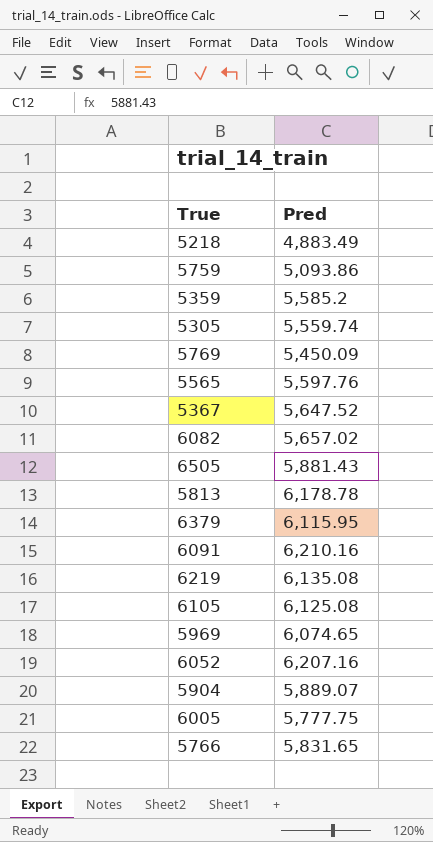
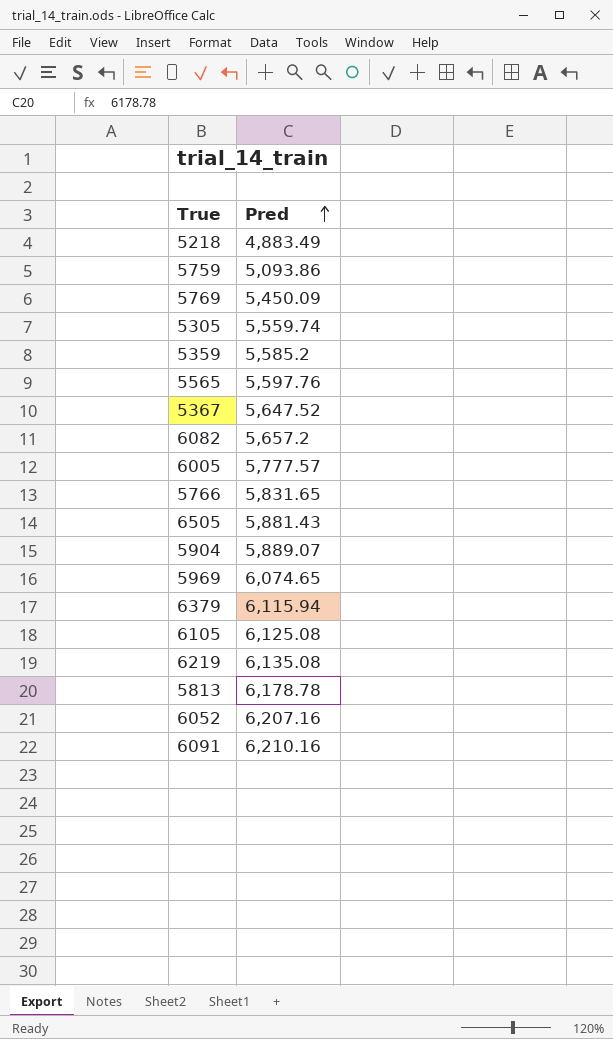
row order: none -> Pred ascending
6082 | Pred: 5,657.02 -> 5,657.2
6005 | Pred: 5,777.75 -> 5,777.57
6379 | Pred: 6,115.95 -> 6,115.94

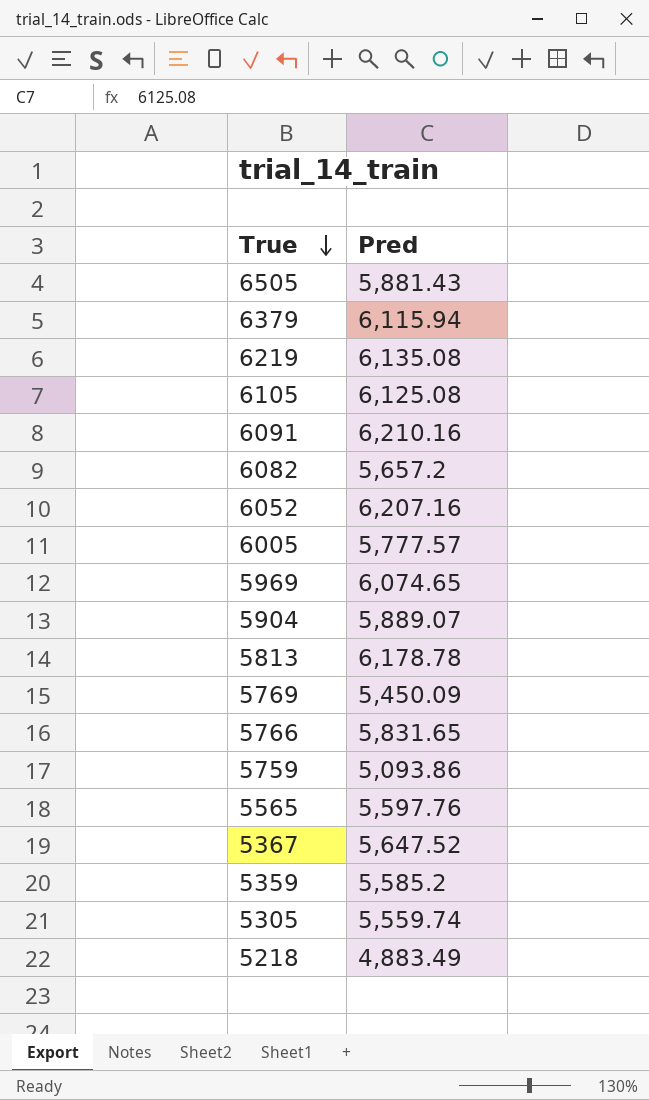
row order: Pred ascending -> True descending

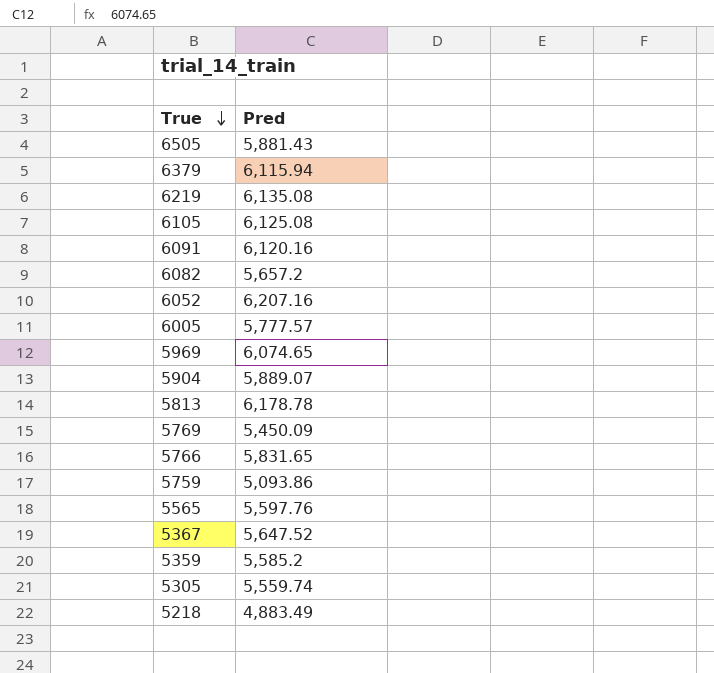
6091 | Pred: 6,210.16 -> 6,120.16

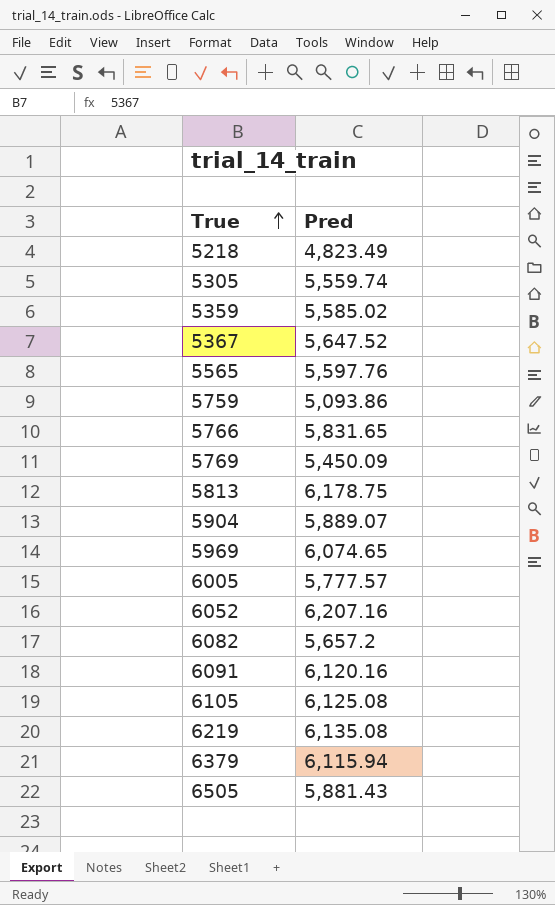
row order: True descending -> True ascending
5218 | Pred: 4,883.49 -> 4,823.49
5359 | Pred: 5,585.2 -> 5,585.02
5813 | Pred: 6,178.78 -> 6,178.75

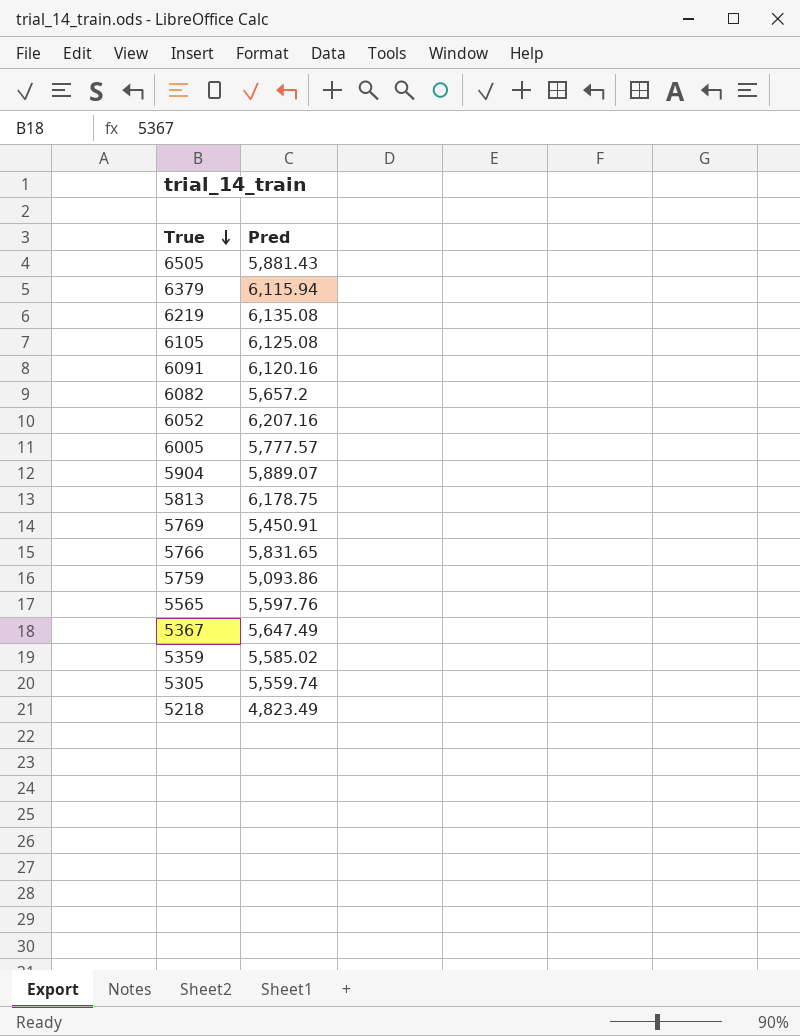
row order: True ascending -> True descending
row 5969: 6,074.65 -> none
5769 | Pred: 5,450.09 -> 5,450.91
5367 | Pred: 5,647.52 -> 5,647.49

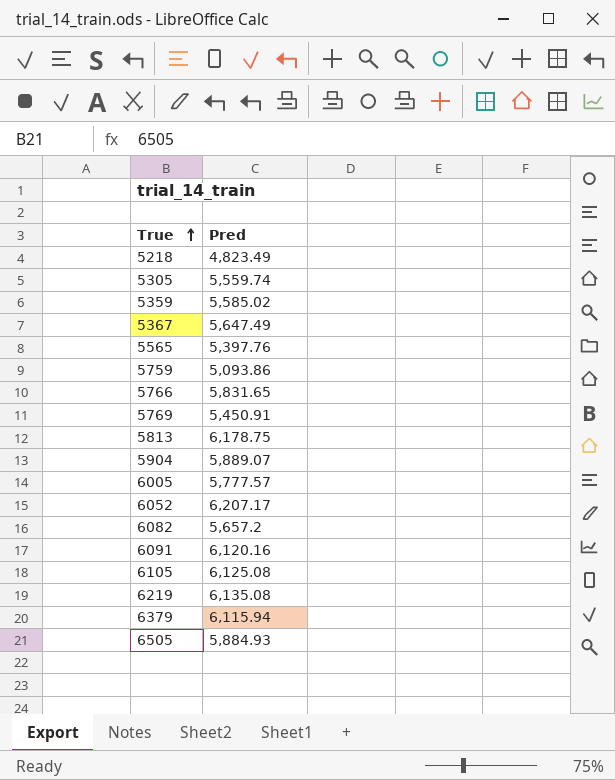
row order: True descending -> True ascending
5565 | Pred: 5,597.76 -> 5,397.76
6052 | Pred: 6,207.16 -> 6,207.17
6505 | Pred: 5,881.43 -> 5,884.93

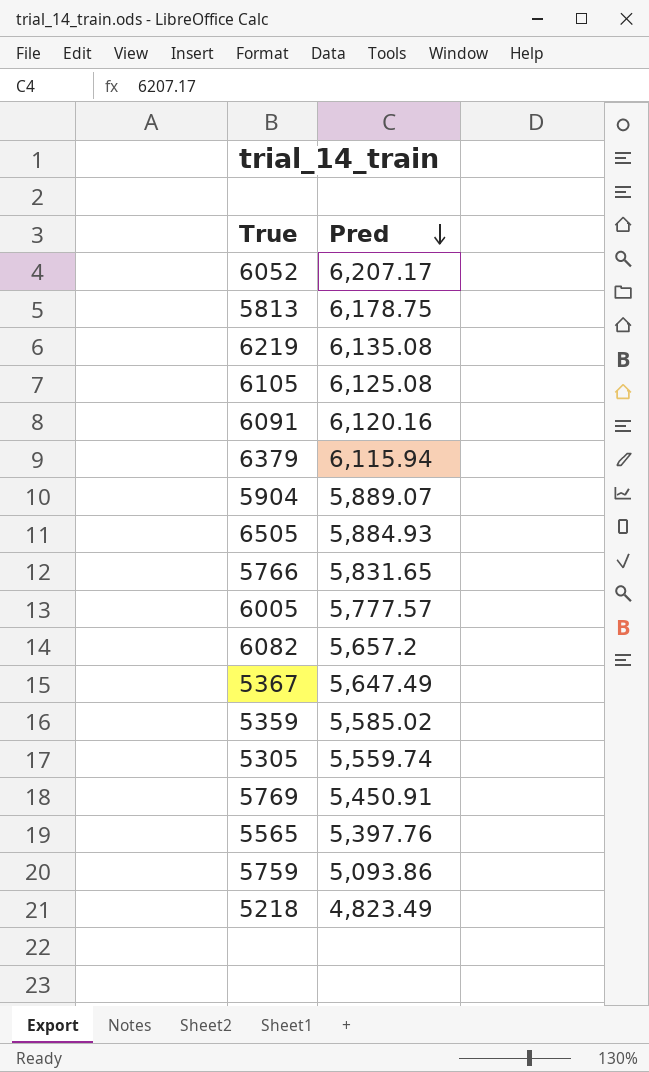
row order: True ascending -> Pred descending

